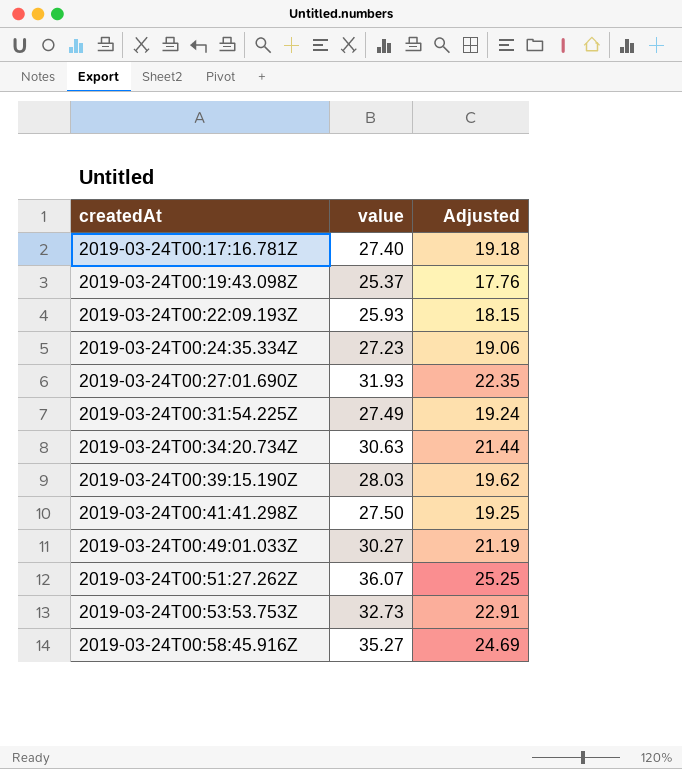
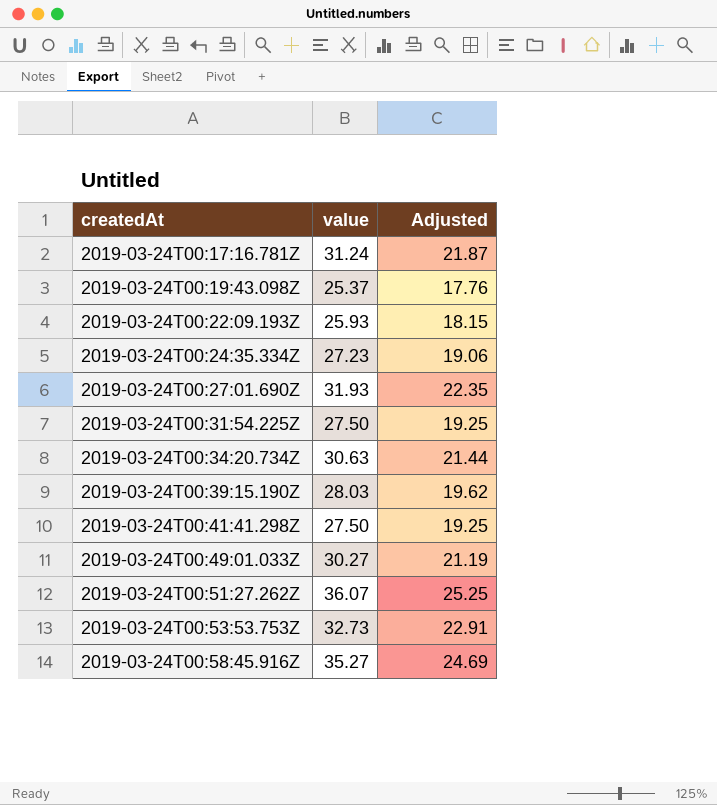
2019-03-24T00:17:16.781Z | value: 27.40 -> 31.24
2019-03-24T00:17:16.781Z | Adjusted: 19.18 -> 21.87
2019-03-24T00:31:54.225Z | value: 27.49 -> 27.50
2019-03-24T00:31:54.225Z | Adjusted: 19.24 -> 19.25

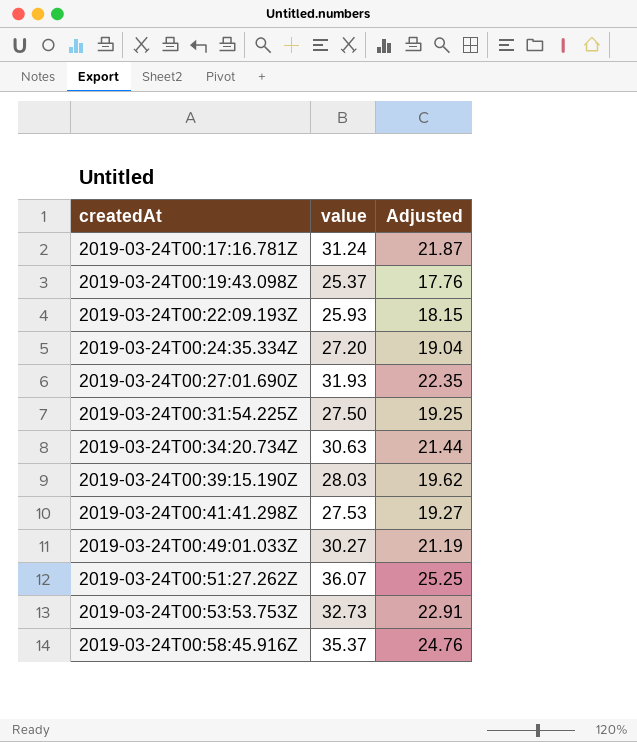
2019-03-24T00:24:35.334Z | value: 27.23 -> 27.20
2019-03-24T00:24:35.334Z | Adjusted: 19.06 -> 19.04
2019-03-24T00:41:41.298Z | value: 27.50 -> 27.53
2019-03-24T00:41:41.298Z | Adjusted: 19.25 -> 19.27
2019-03-24T00:58:45.916Z | value: 35.27 -> 35.37
2019-03-24T00:58:45.916Z | Adjusted: 24.69 -> 24.76

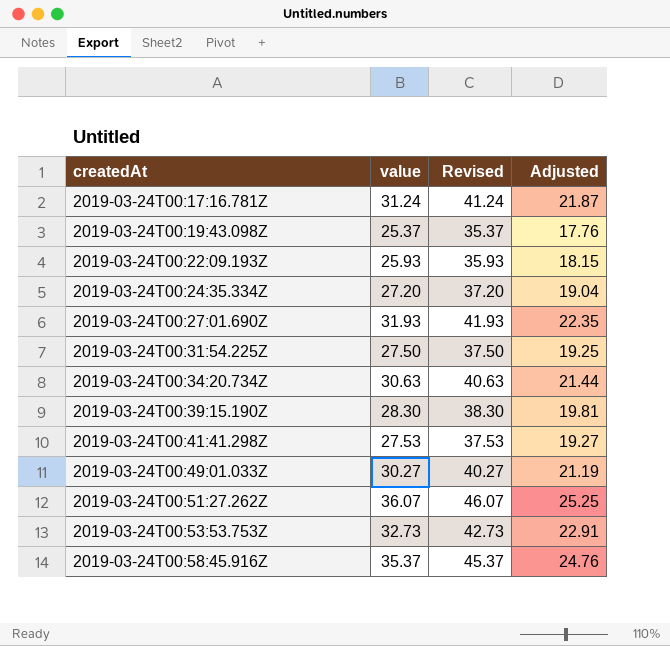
column Revised | formula: none -> [value] + 10
2019-03-24T00:39:15.190Z | value: 28.03 -> 28.30
2019-03-24T00:39:15.190Z | Adjusted: 19.62 -> 19.81

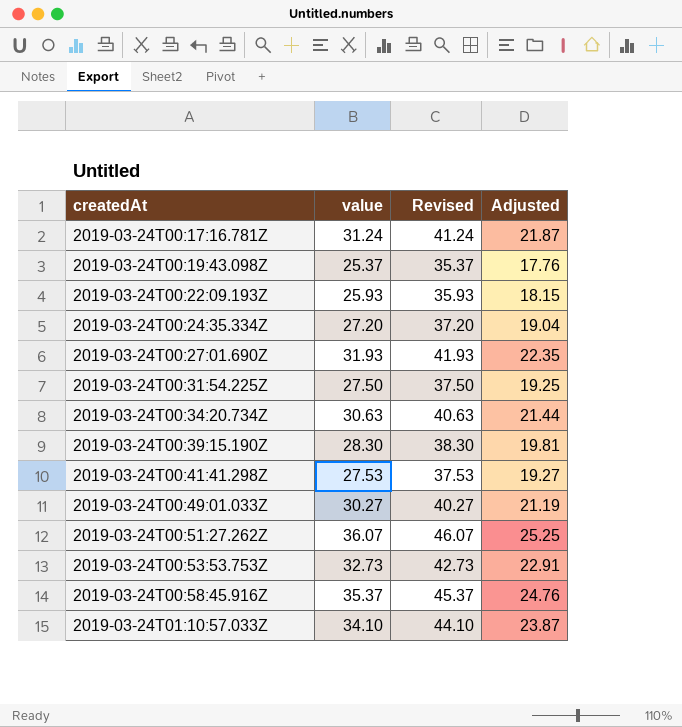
row 2019-03-24T01:10:57.033Z: none -> 34.10 | 44.10 | 23.87

